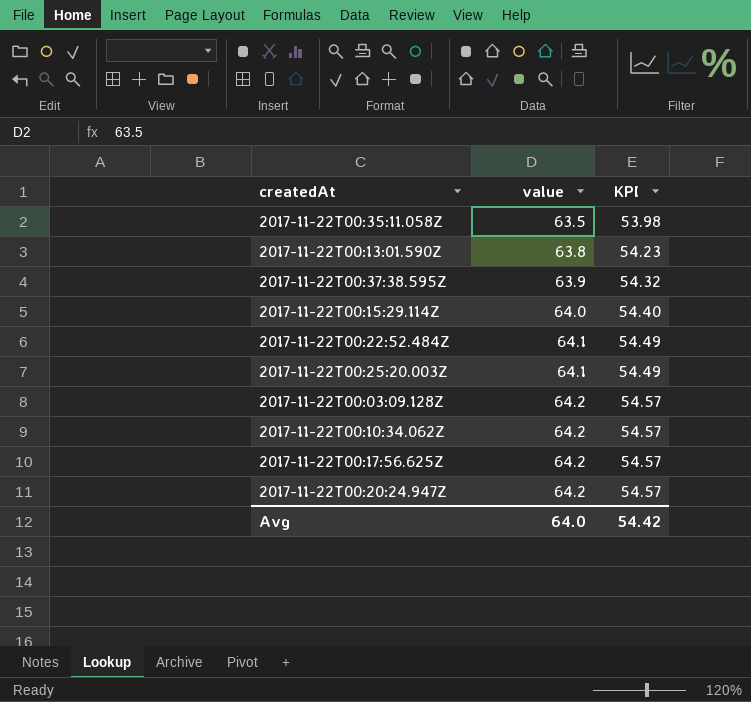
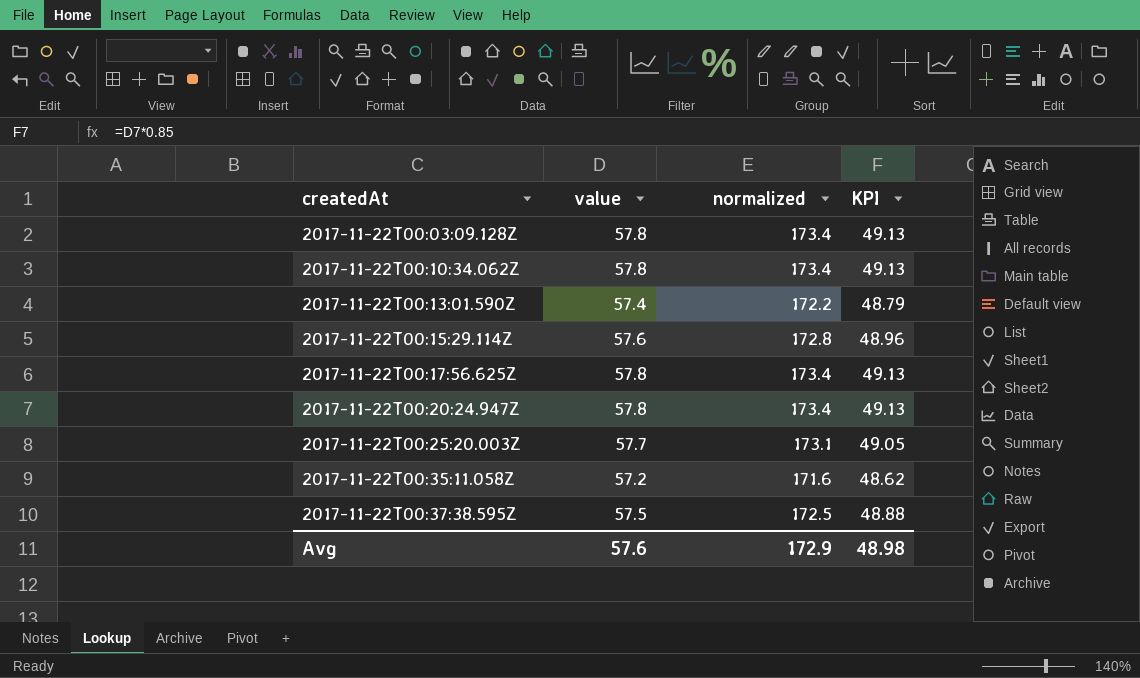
row order: value ascending -> createdAt ascending
column normalized | formula: none -> [value] * 3
row 2017-11-22T00:22:52.484Z: 64.1 | 54.49 -> none
2017-11-22T00:03:09.128Z | value: 64.2 -> 57.8
2017-11-22T00:03:09.128Z | KPI: 54.57 -> 49.13
2017-11-22T00:10:34.062Z | value: 64.2 -> 57.8
2017-11-22T00:10:34.062Z | KPI: 54.57 -> 49.13
2017-11-22T00:13:01.590Z | value: 63.8 -> 57.4
2017-11-22T00:13:01.590Z | KPI: 54.23 -> 48.79
2017-11-22T00:15:29.114Z | value: 64.0 -> 57.6
2017-11-22T00:15:29.114Z | KPI: 54.40 -> 48.96
2017-11-22T00:17:56.625Z | value: 64.2 -> 57.8
2017-11-22T00:17:56.625Z | KPI: 54.57 -> 49.13
2017-11-22T00:20:24.947Z | value: 64.2 -> 57.8
2017-11-22T00:20:24.947Z | KPI: 54.57 -> 49.13
2017-11-22T00:25:20.003Z | value: 64.1 -> 57.7
2017-11-22T00:25:20.003Z | KPI: 54.49 -> 49.05
2017-11-22T00:35:11.058Z | value: 63.5 -> 57.2
2017-11-22T00:35:11.058Z | KPI: 53.98 -> 48.62
2017-11-22T00:37:38.595Z | value: 63.9 -> 57.5
2017-11-22T00:37:38.595Z | KPI: 54.32 -> 48.88
Avg | value: 64.0 -> 57.6
Avg | KPI: 54.42 -> 48.98

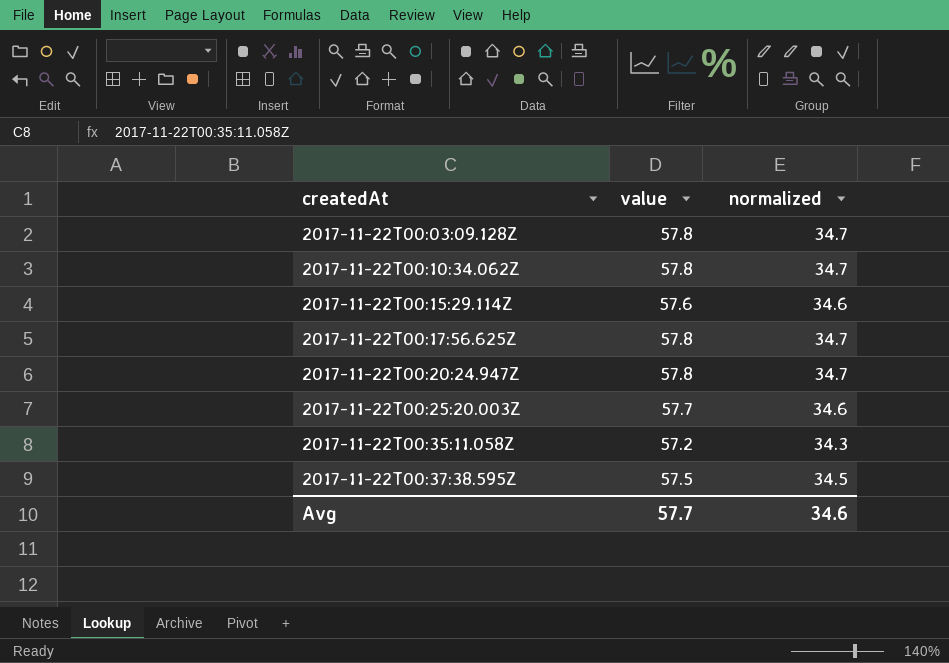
column KPI | formula: [value] * 0.85 -> none
column normalized | formula: [value] * 3 -> [value] * 0.6
row 2017-11-22T00:13:01.590Z: 57.4 | 172.2 | 48.79 -> none
Avg | value: 57.6 -> 57.7
Avg | normalized: 172.9 -> 34.6

